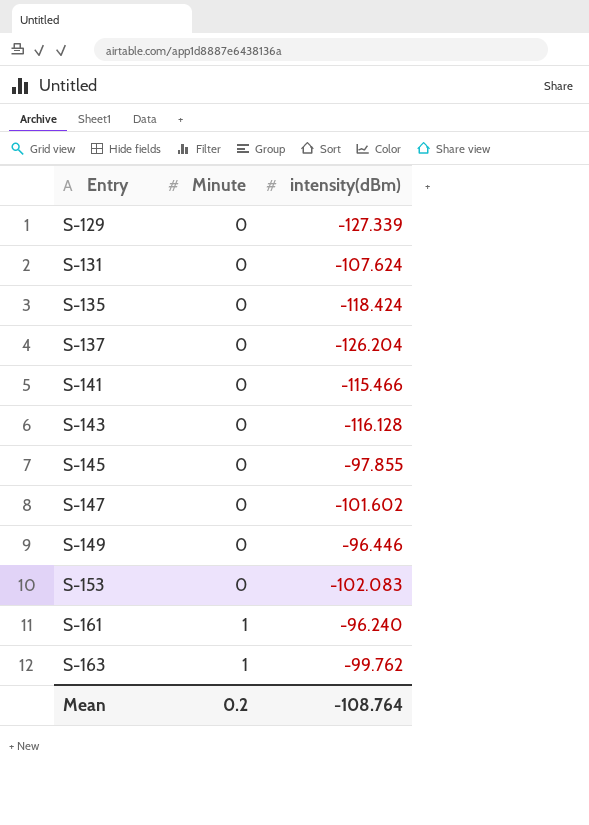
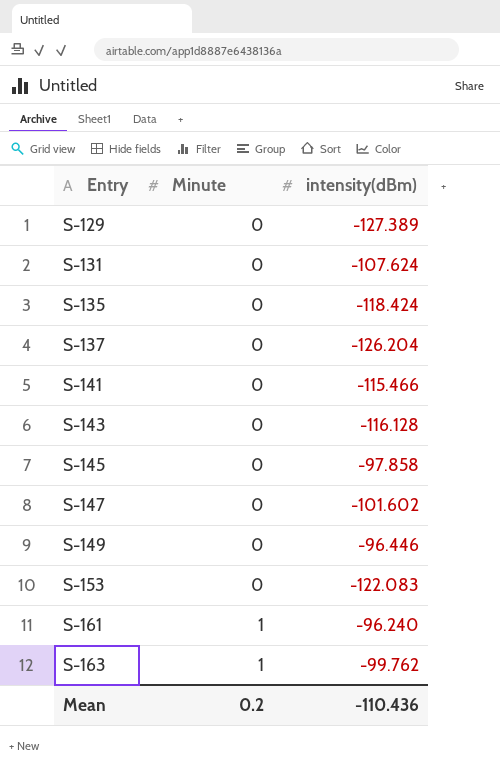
S-129 | intensity(dBm): -127.339 -> -127.389
S-145 | intensity(dBm): -97.855 -> -97.858
S-153 | intensity(dBm): -102.083 -> -122.083
Mean | intensity(dBm): -108.764 -> -110.436

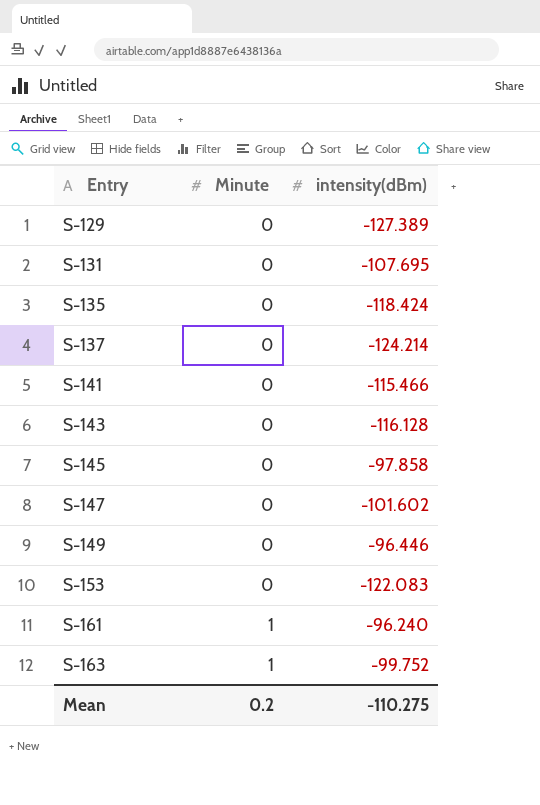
S-131 | intensity(dBm): -107.624 -> -107.695
S-137 | intensity(dBm): -126.204 -> -124.214
S-163 | intensity(dBm): -99.762 -> -99.752
Mean | intensity(dBm): -110.436 -> -110.275

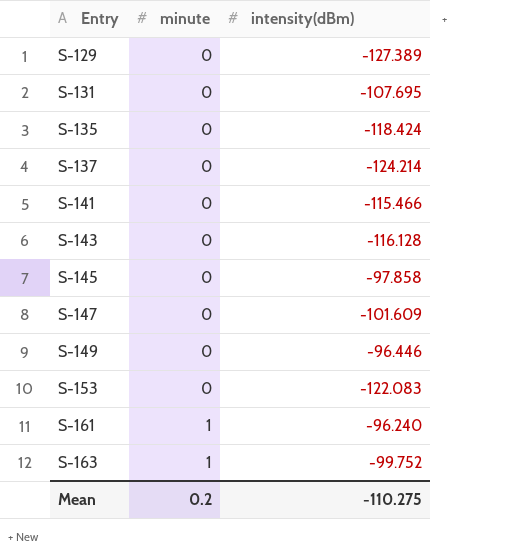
column name: Minute -> minute
S-147 | intensity(dBm): -101.602 -> -101.609

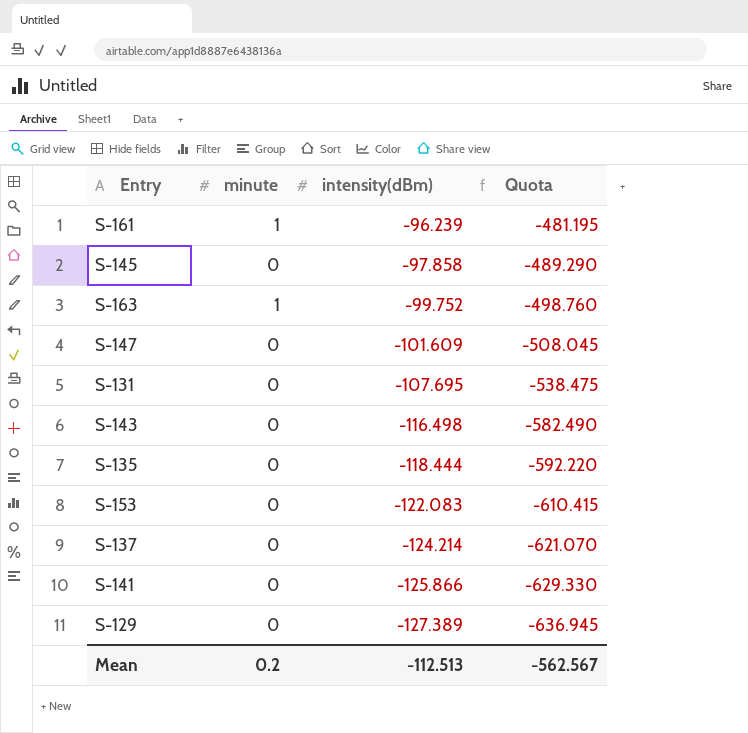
row order: Entry ascending -> intensity(dBm) descending
column Quota | formula: none -> [intensity(dBm)] * 5
row S-149: 0 | -96.446 -> none
S-161 | intensity(dBm): -96.240 -> -96.239
S-143 | intensity(dBm): -116.128 -> -116.498
S-135 | intensity(dBm): -118.424 -> -118.444
S-141 | intensity(dBm): -115.466 -> -125.866
Mean | intensity(dBm): -110.275 -> -112.513

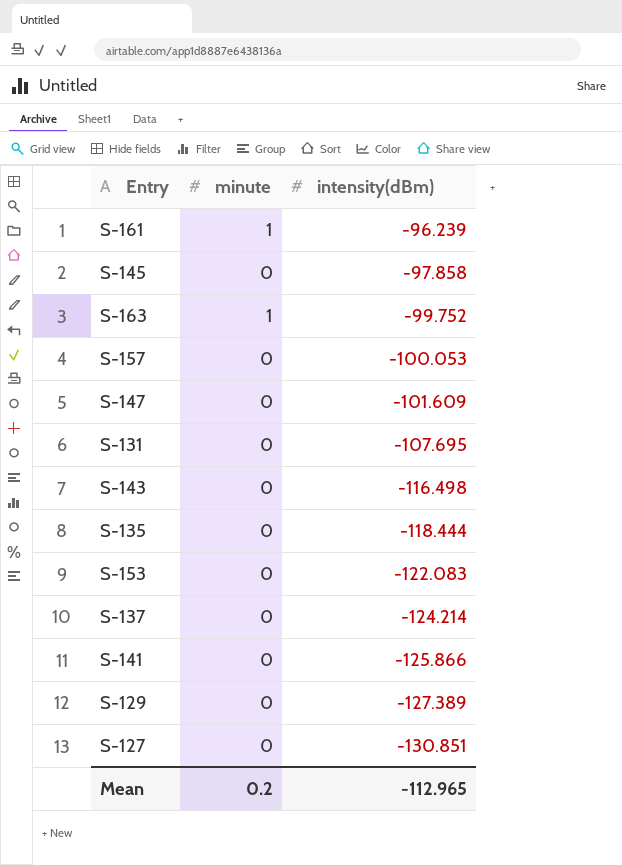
column Quota | formula: [intensity(dBm)] * 5 -> none
row S-157: none -> 0 | -100.053
row S-127: none -> 0 | -130.851
Mean | intensity(dBm): -112.513 -> -112.965

